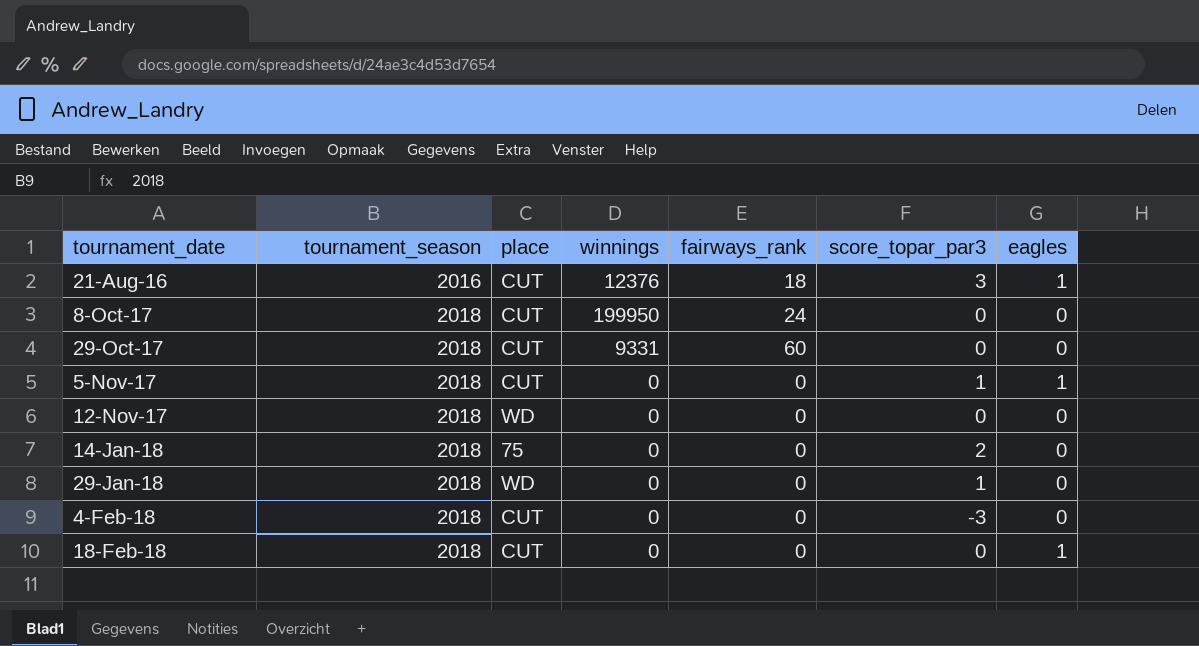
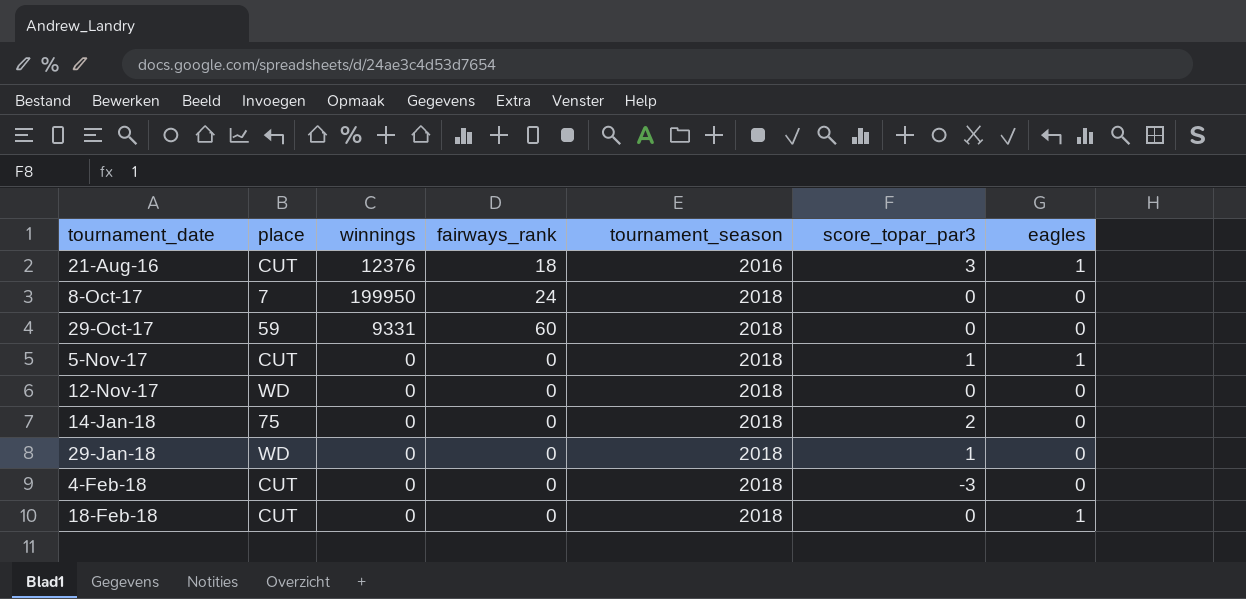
column tournament_season | position: 2 -> 5
8-Oct-17 | place: CUT -> 7
29-Oct-17 | place: CUT -> 59

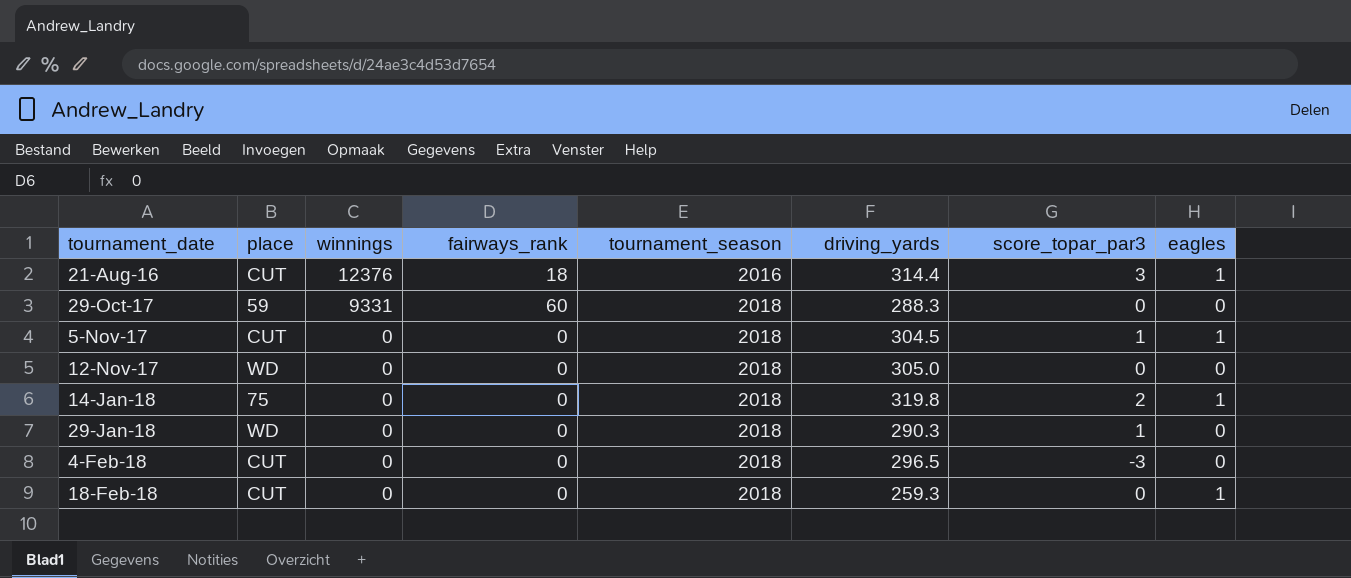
column driving_yards | position: none -> 6
row 8-Oct-17: 7 | 199950 | 24 | 2018 | 0 | 0 -> none
14-Jan-18 | eagles: 0 -> 1

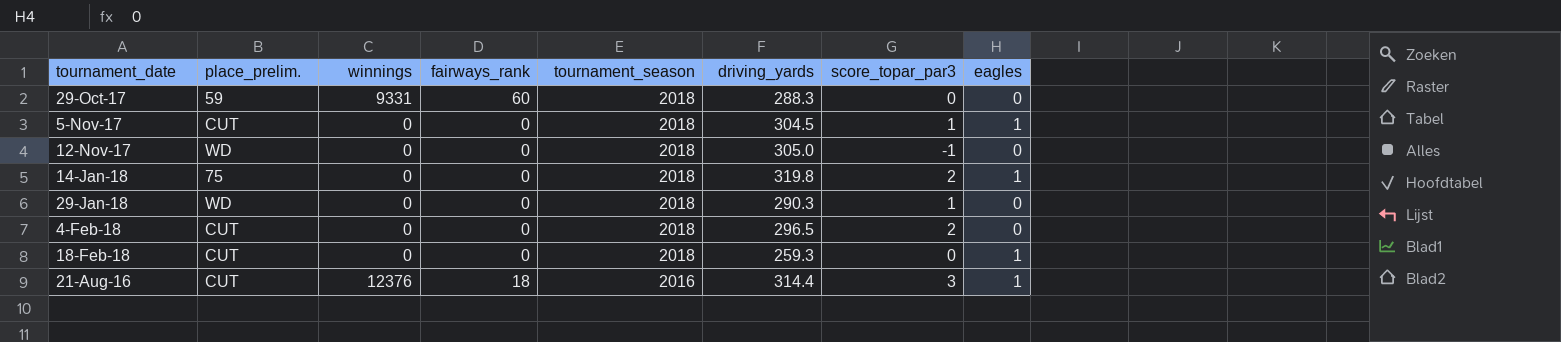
row order: tournament_date ascending -> tournament_season descending
column name: place -> place_prelim.
12-Nov-17 | score_topar_par3: 0 -> -1
4-Feb-18 | score_topar_par3: -3 -> 2

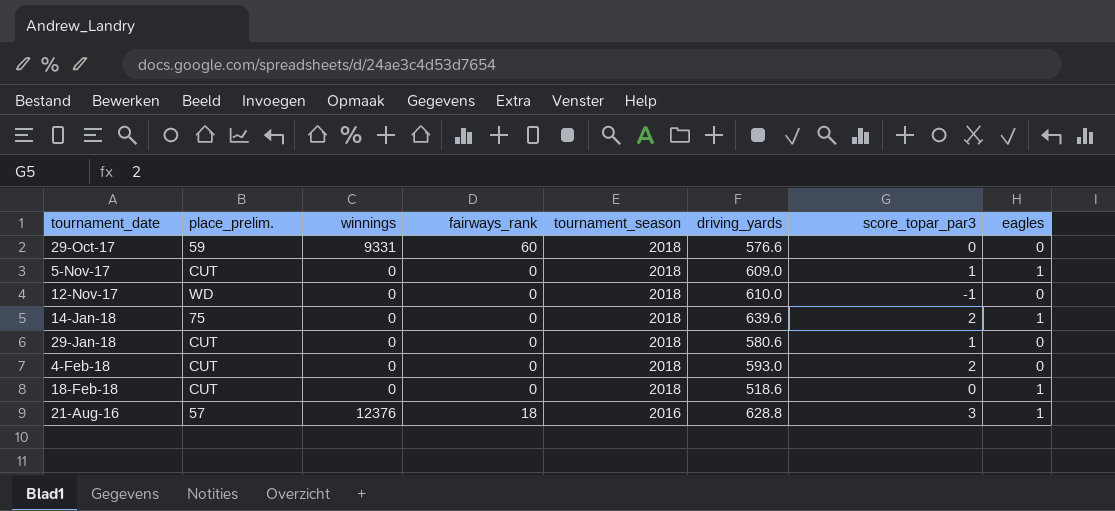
29-Oct-17 | driving_yards: 288.3 -> 576.6
5-Nov-17 | driving_yards: 304.5 -> 609.0
12-Nov-17 | driving_yards: 305.0 -> 610.0
14-Jan-18 | driving_yards: 319.8 -> 639.6
29-Jan-18 | place_prelim.: WD -> CUT
29-Jan-18 | driving_yards: 290.3 -> 580.6
4-Feb-18 | driving_yards: 296.5 -> 593.0
18-Feb-18 | driving_yards: 259.3 -> 518.6
21-Aug-16 | place_prelim.: CUT -> 57
21-Aug-16 | driving_yards: 314.4 -> 628.8

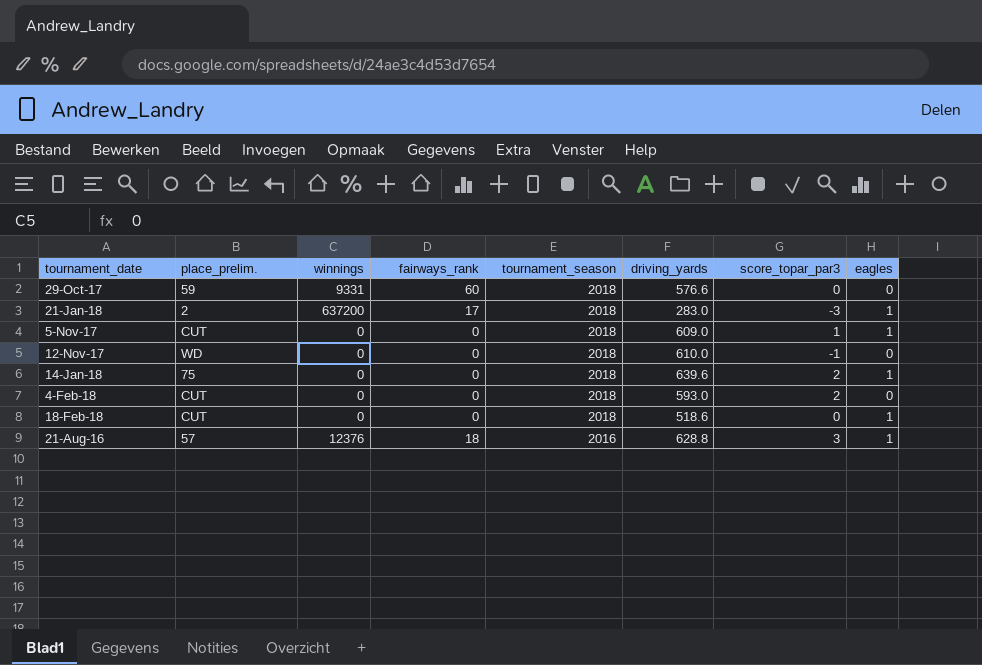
row 29-Jan-18: CUT | 0 | 0 | 2018 | 580.6 | 1 | 0 -> none
row 21-Jan-18: none -> 2 | 637200 | 17 | 2018 | 283.0 | -3 | 1

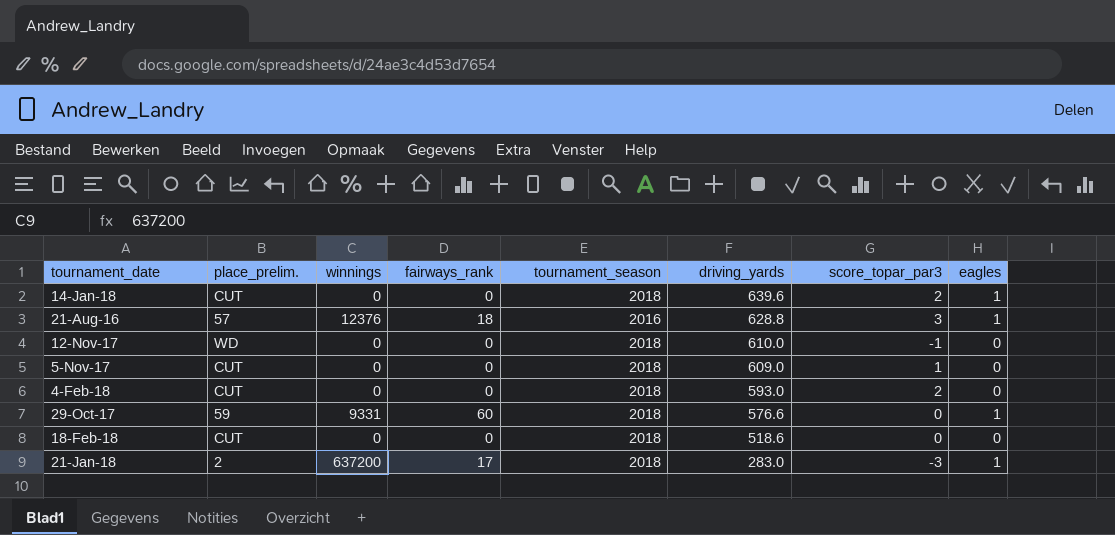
row order: tournament_season descending -> driving_yards descending
14-Jan-18 | place_prelim.: 75 -> CUT
5-Nov-17 | eagles: 1 -> 0
29-Oct-17 | eagles: 0 -> 1
18-Feb-18 | eagles: 1 -> 0

